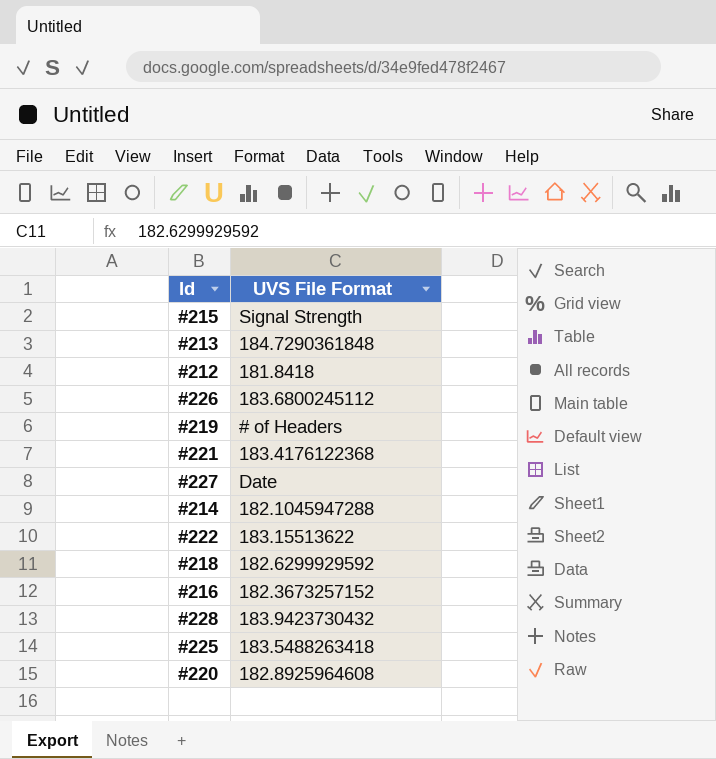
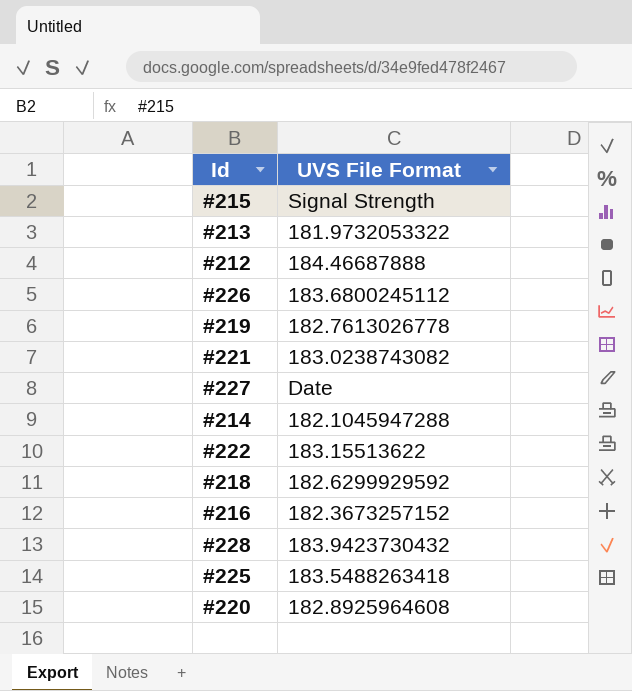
#213 | UVS File Format: 184.7290361848 -> 181.9732053322
#212 | UVS File Format: 181.8418 -> 184.46687888
#219 | UVS File Format: # of Headers -> 182.7613026778
#221 | UVS File Format: 183.4176122368 -> 183.0238743082

